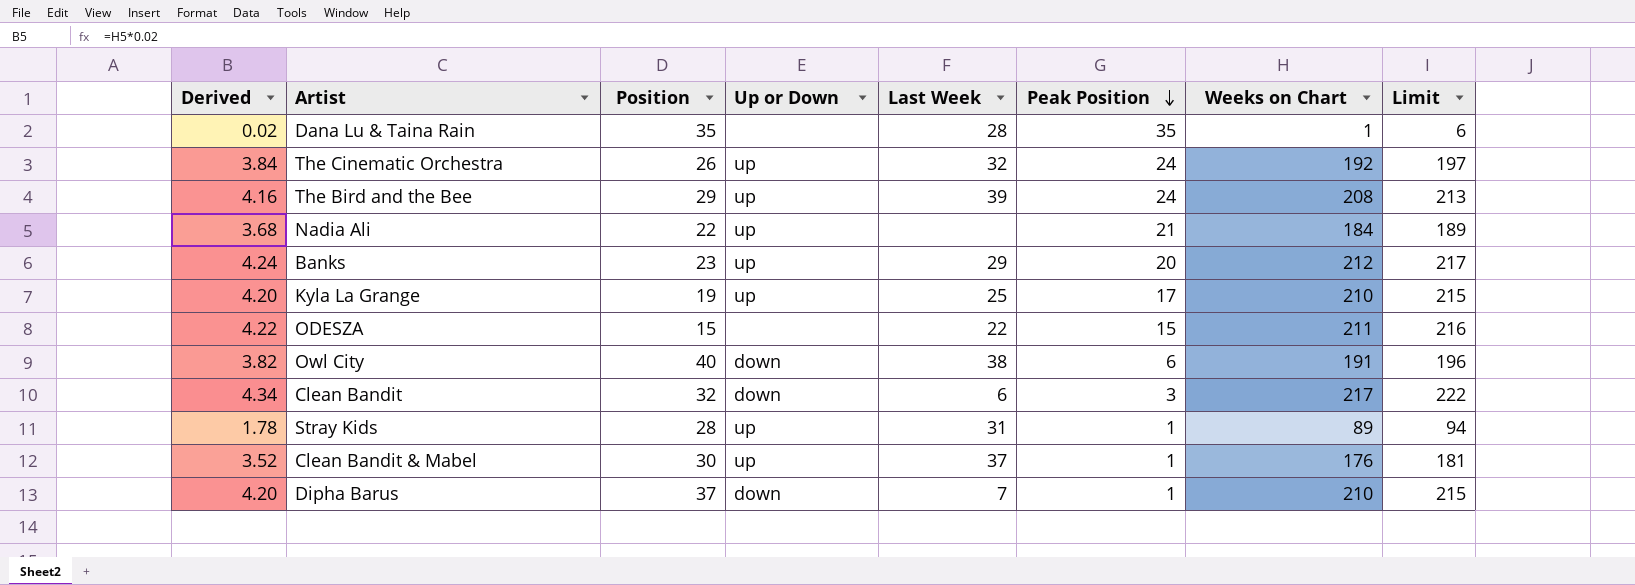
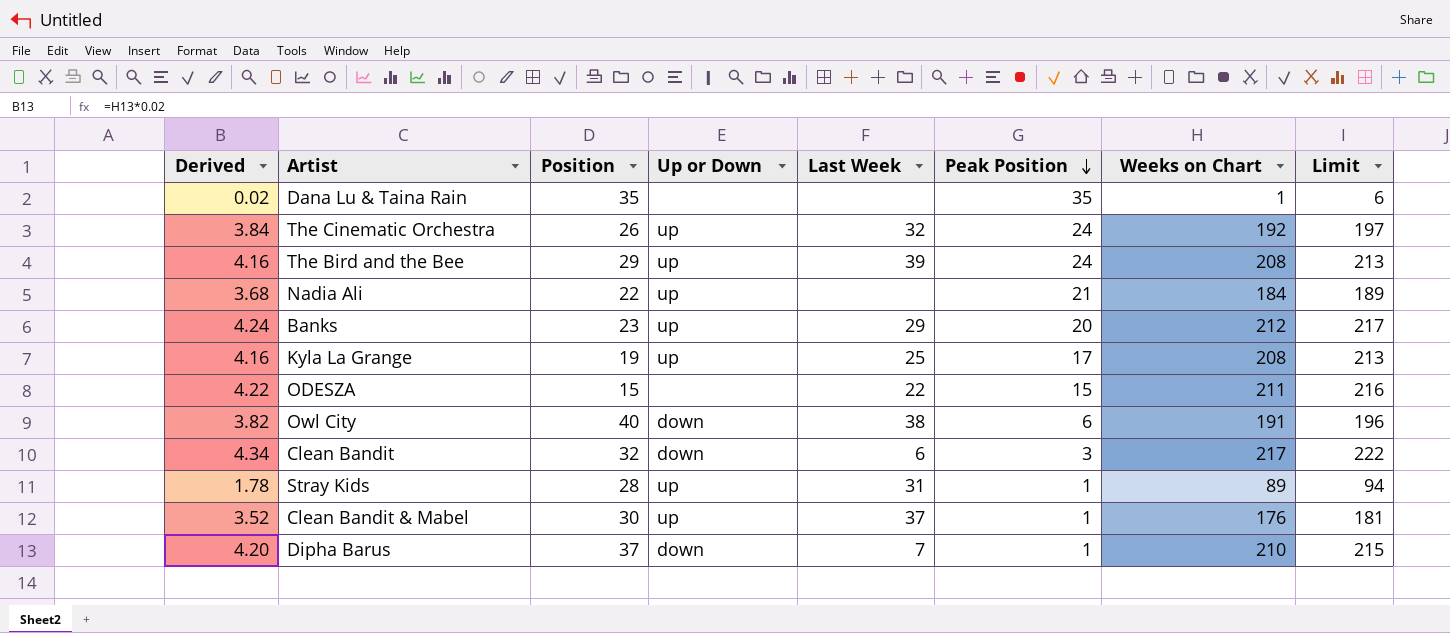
Dana Lu & Taina Rain | Last Week: 28 -> none
Kyla La Grange | Derived: 4.20 -> 4.16
Kyla La Grange | Weeks on Chart: 210 -> 208
Kyla La Grange | Limit: 215 -> 213

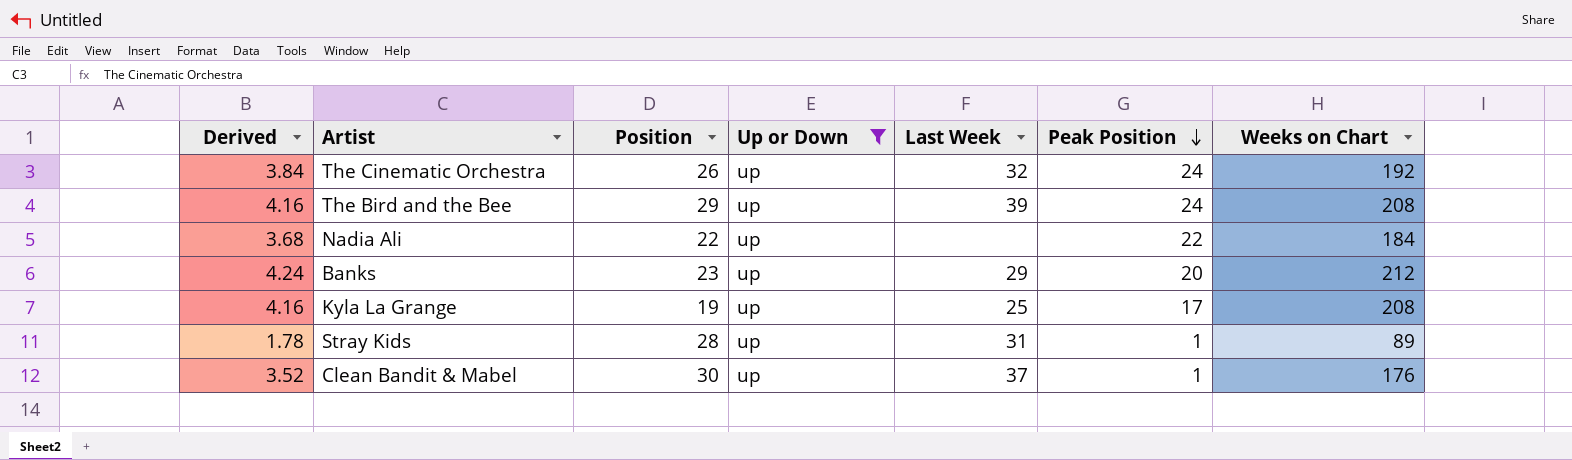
filter: none -> Up or Down = up
column Limit | formula: [Weeks on Chart] + 5 -> none
Nadia Ali | Peak Position: 21 -> 22

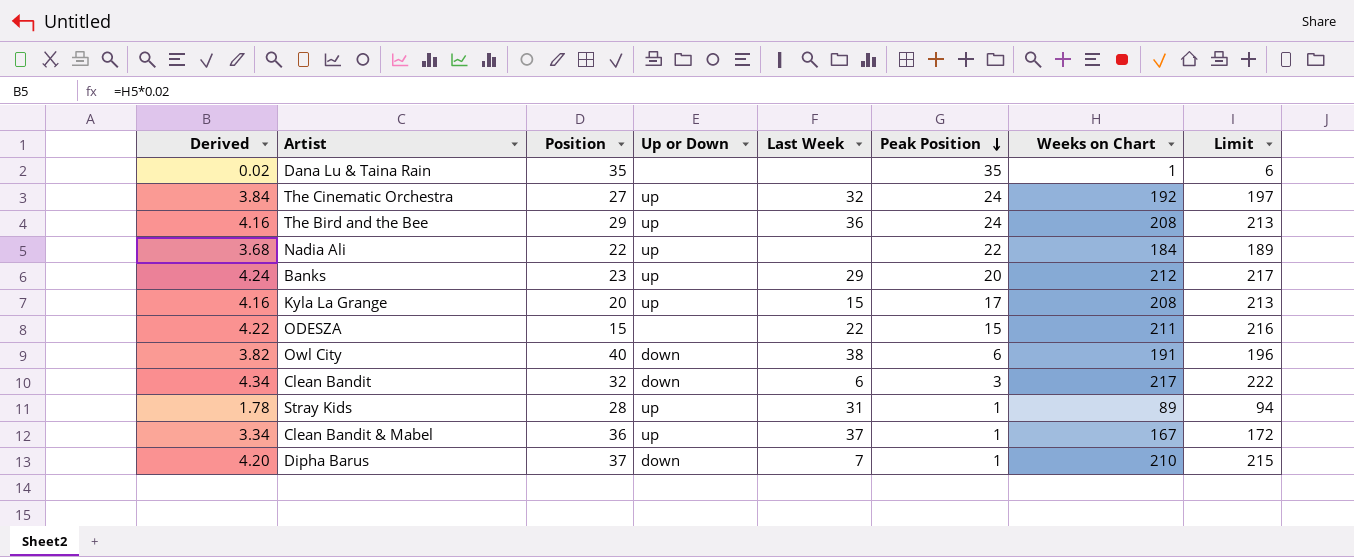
filter: Up or Down = up -> none
column Limit | formula: none -> [Weeks on Chart] + 5
The Cinematic Orchestra | Position: 26 -> 27
The Bird and the Bee | Last Week: 39 -> 36
Kyla La Grange | Position: 19 -> 20
Kyla La Grange | Last Week: 25 -> 15
Clean Bandit & Mabel | Derived: 3.52 -> 3.34
Clean Bandit & Mabel | Position: 30 -> 36
Clean Bandit & Mabel | Weeks on Chart: 176 -> 167

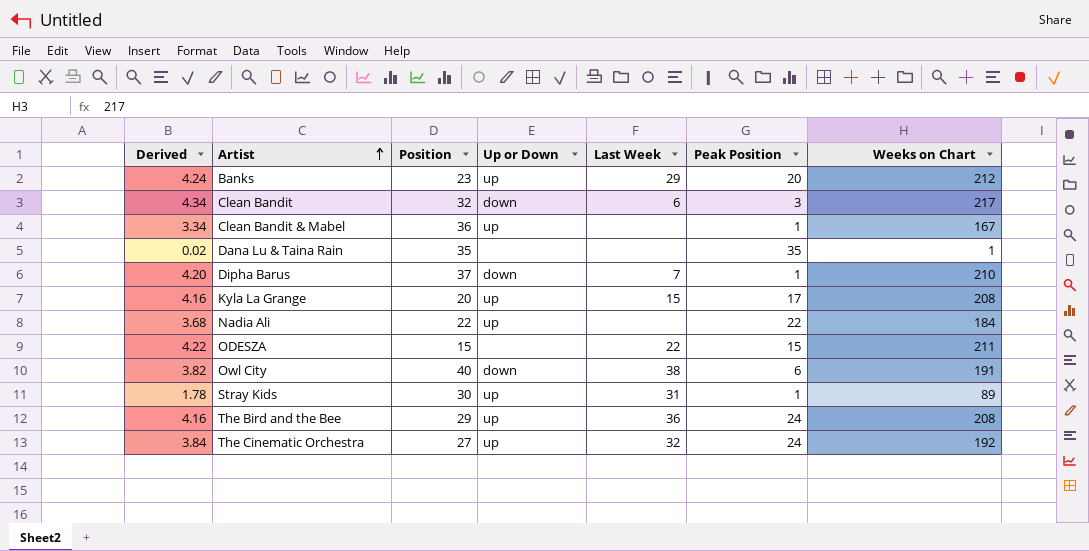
row order: Peak Position descending -> Artist ascending
column Limit | formula: [Weeks on Chart] + 5 -> none
Clean Bandit & Mabel | Last Week: 37 -> none
Stray Kids | Position: 28 -> 30

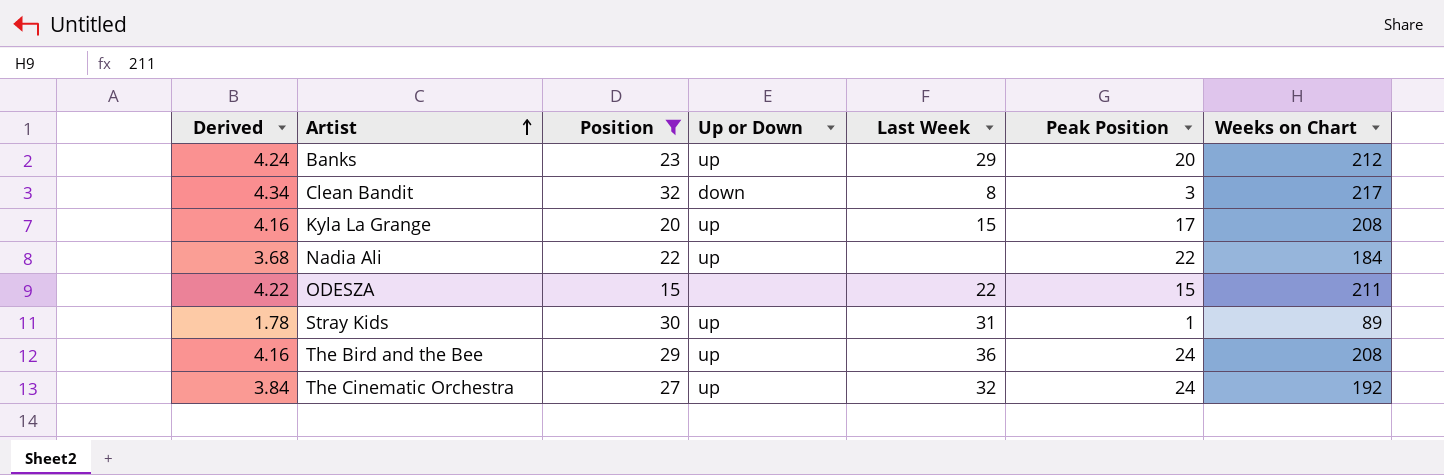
filter: none -> Position <= 32
Clean Bandit | Last Week: 6 -> 8

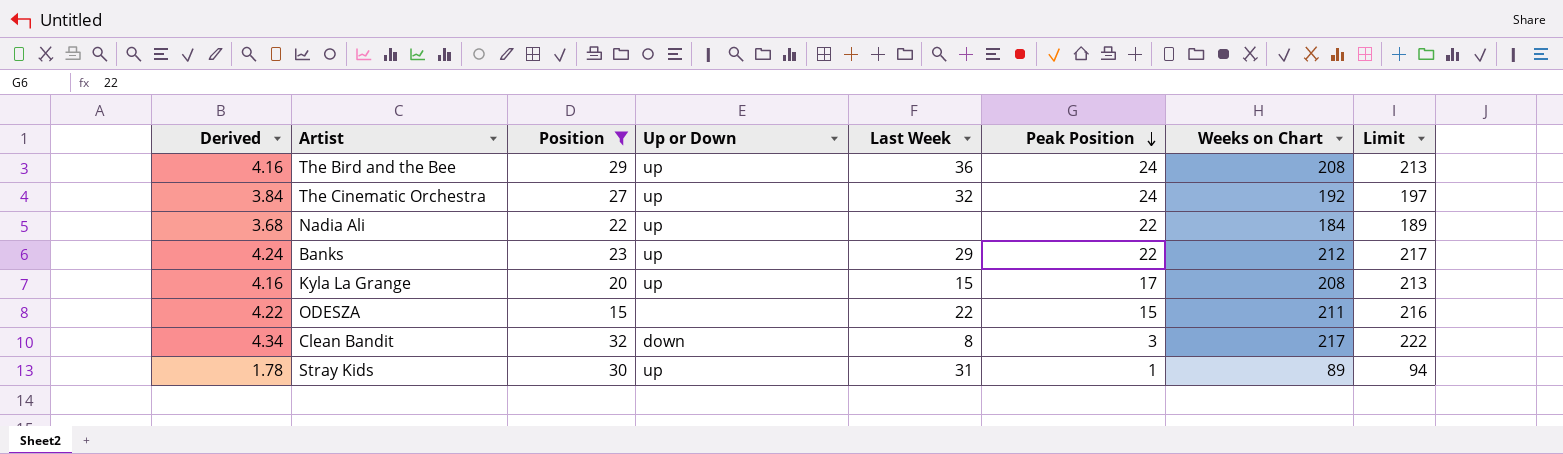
row order: Artist ascending -> Peak Position descending
column Limit | formula: none -> [Weeks on Chart] + 5
Banks | Peak Position: 20 -> 22

